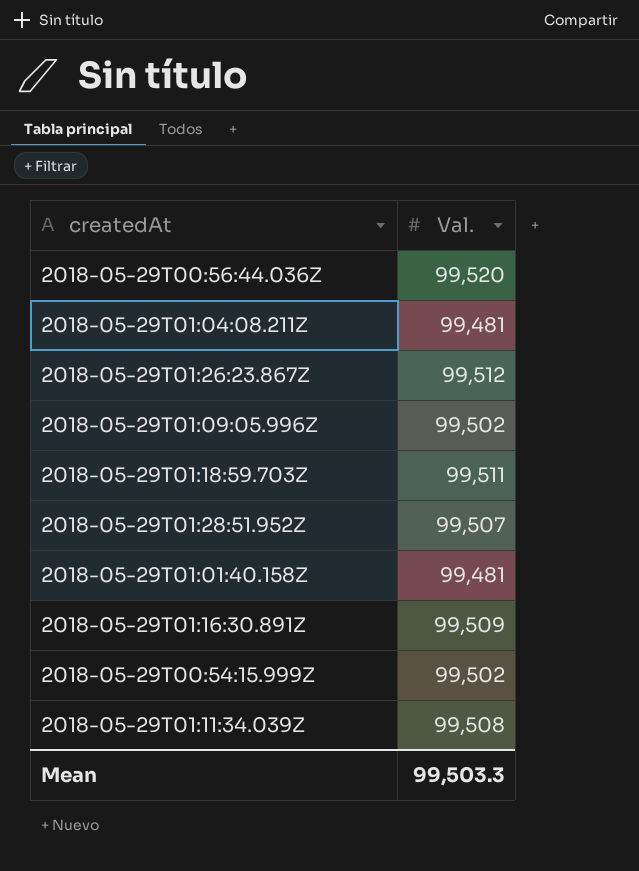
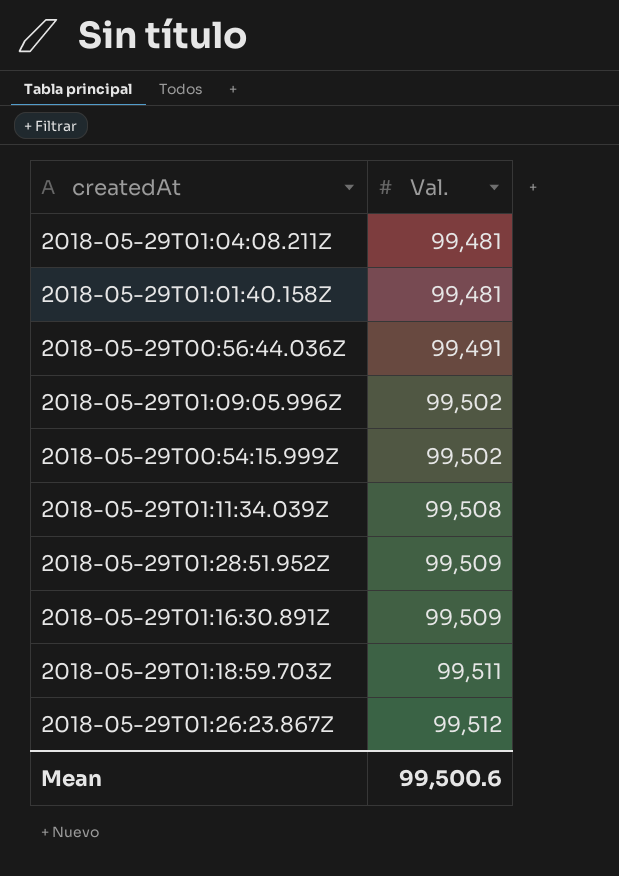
row order: none -> Val. ascending
2018-05-29T00:56:44.036Z | Val.: 99,520 -> 99,491
2018-05-29T01:28:51.952Z | Val.: 99,507 -> 99,509
Mean | Val.: 99,503.3 -> 99,500.6

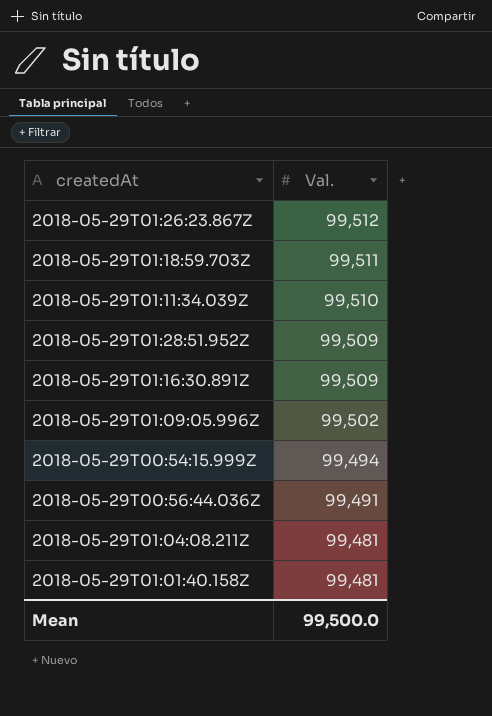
row order: Val. ascending -> Val. descending
2018-05-29T01:11:34.039Z | Val.: 99,508 -> 99,510
2018-05-29T00:54:15.999Z | Val.: 99,502 -> 99,494
Mean | Val.: 99,500.6 -> 99,500.0

